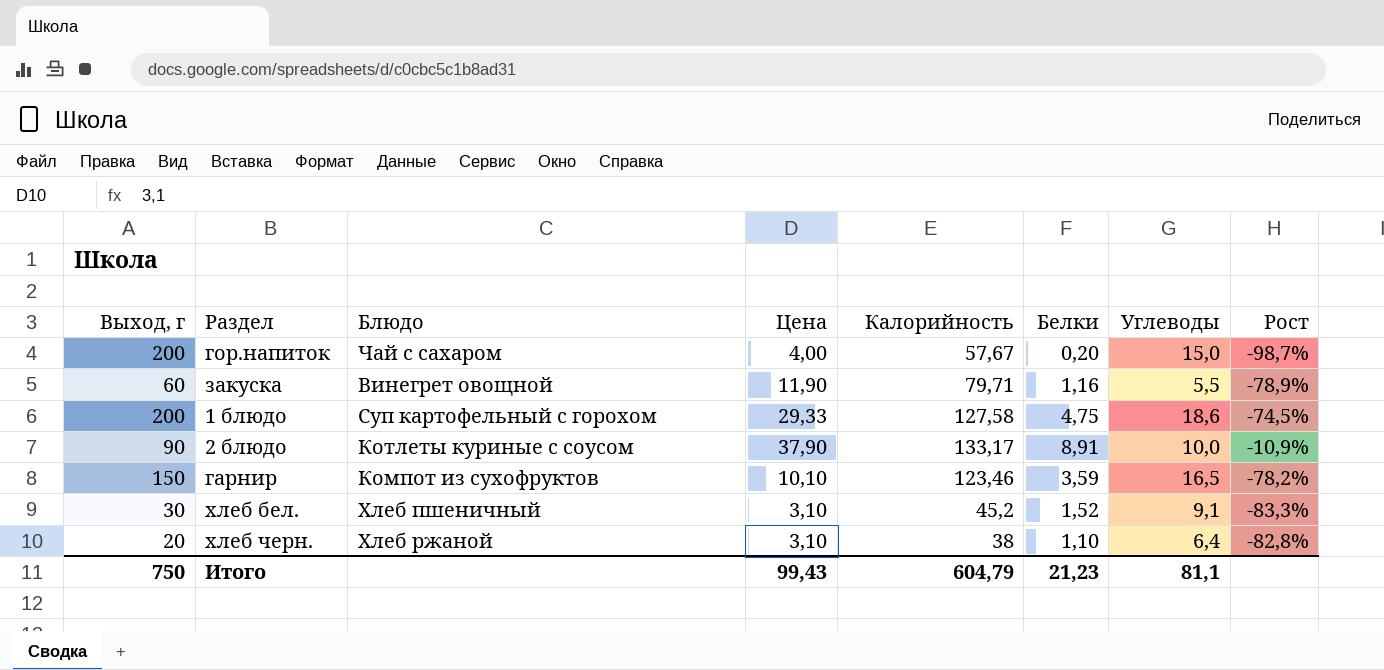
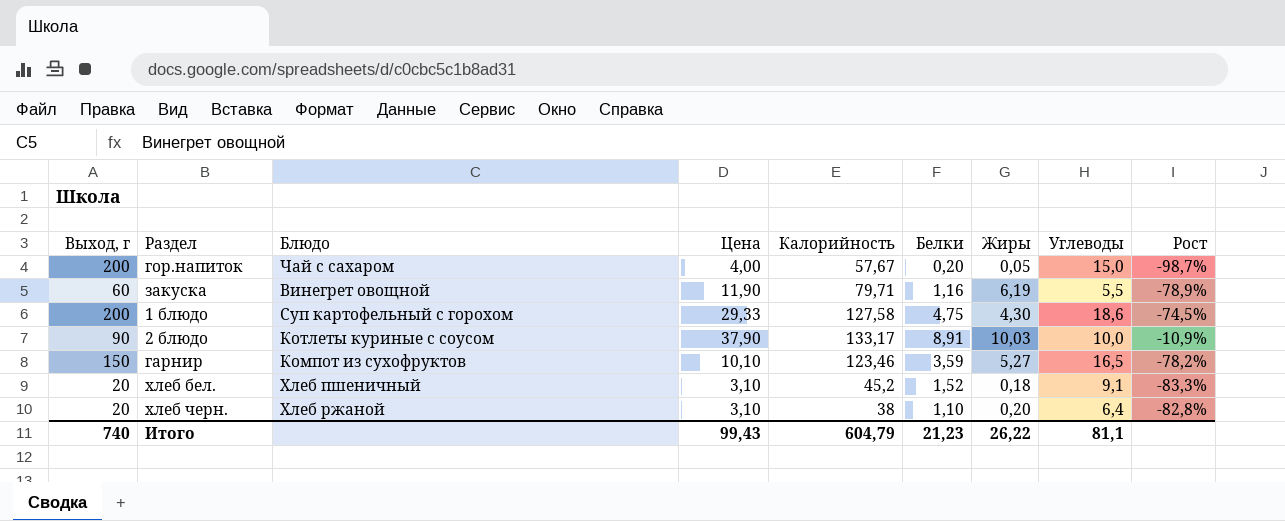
column Жиры | position: none -> 7
хлеб бел. | Выход, г: 30 -> 20
Итого | Выход, г: 750 -> 740

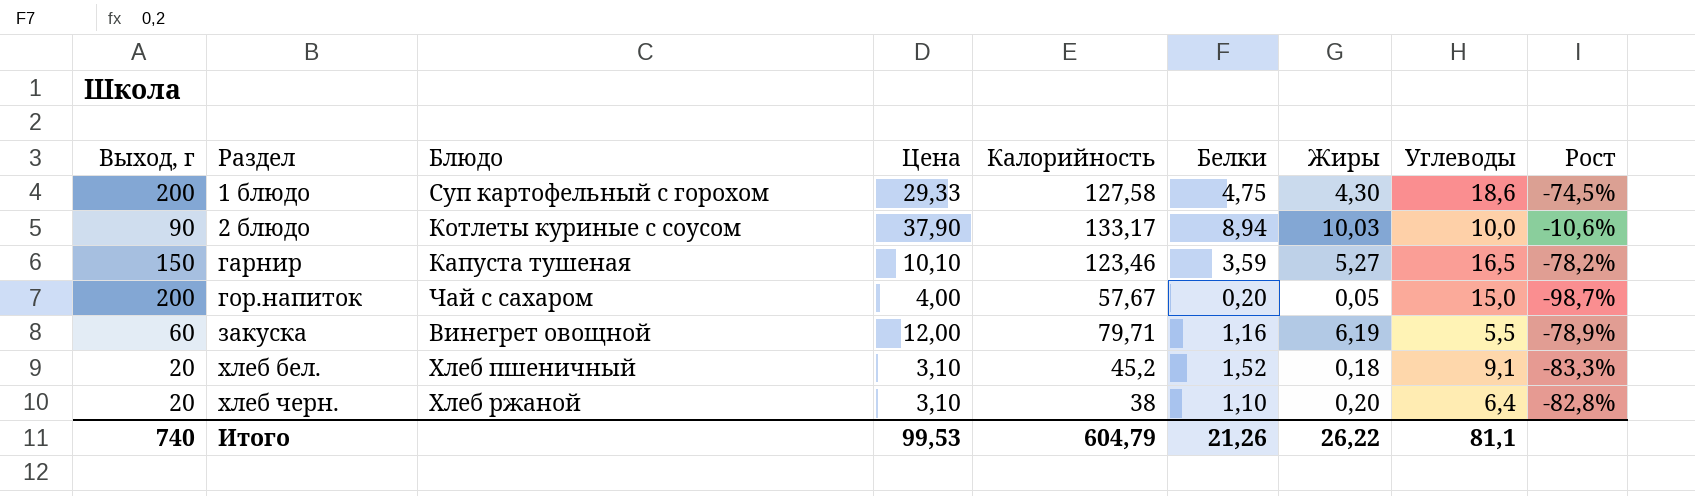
row order: none -> Раздел ascending
2 блюдо | Белки: 8,91 -> 8,94
2 блюдо | Рост: -10,9% -> -10,6%
гарнир | Блюдо: Компот из сухофруктов -> Капуста тушеная
закуска | Цена: 11,90 -> 12,00
Итого | Цена: 99,43 -> 99,53
Итого | Белки: 21,23 -> 21,26

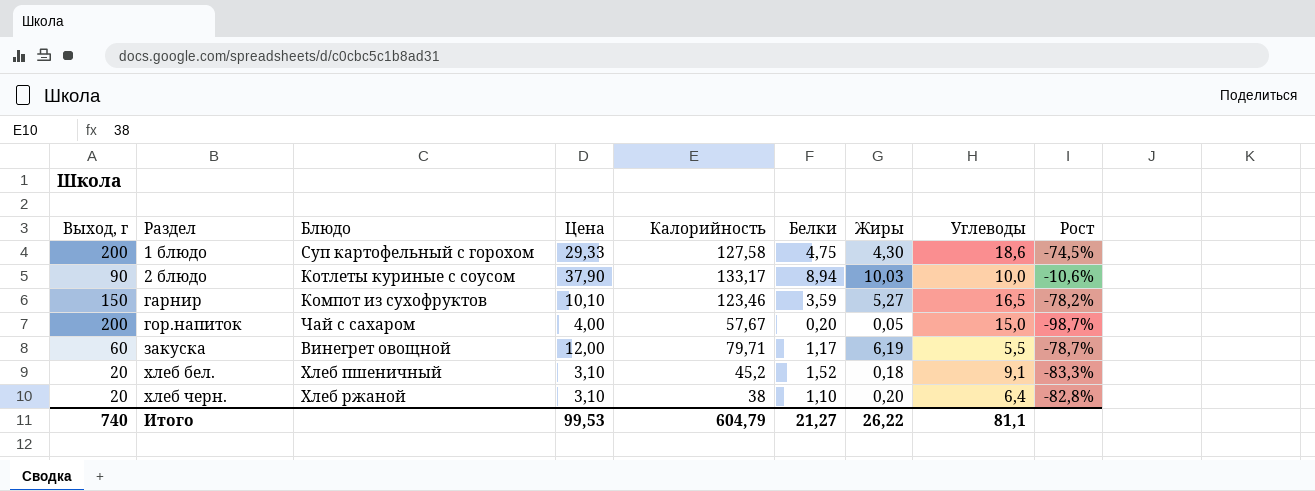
гарнир | Блюдо: Капуста тушеная -> Компот из сухофруктов
закуска | Белки: 1,16 -> 1,17
закуска | Рост: -78,9% -> -78,7%
Итого | Белки: 21,26 -> 21,27

